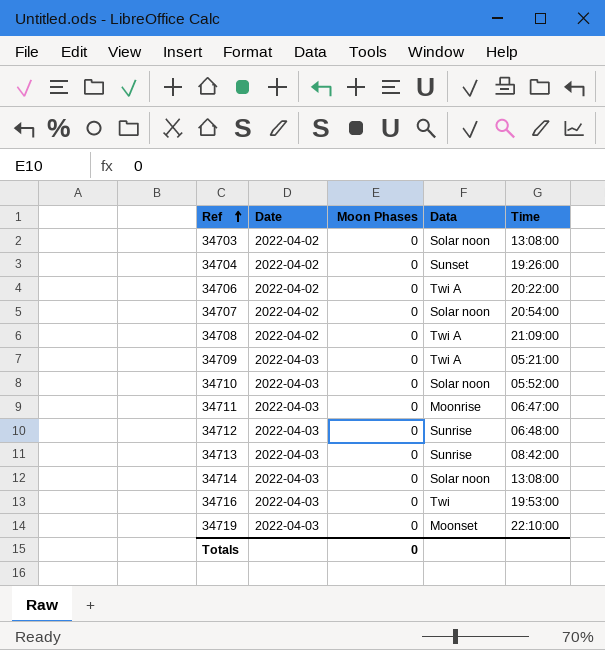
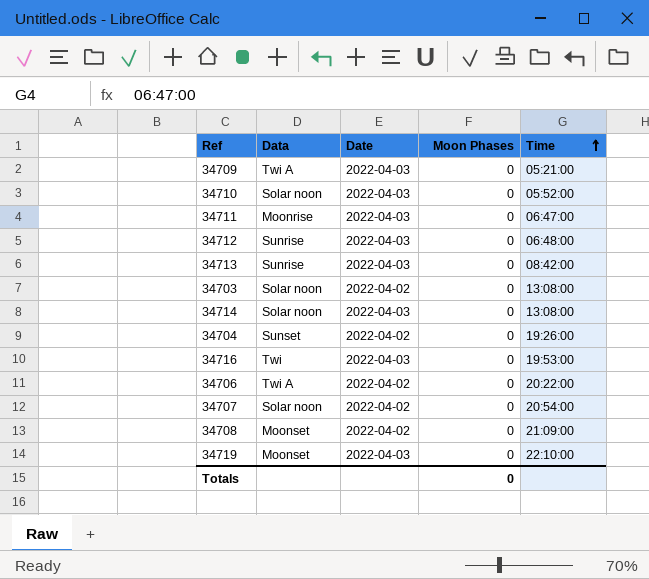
row order: Ref ascending -> Time ascending
column Data | position: 4 -> 2
34708 | Data: Twi A -> Moonset

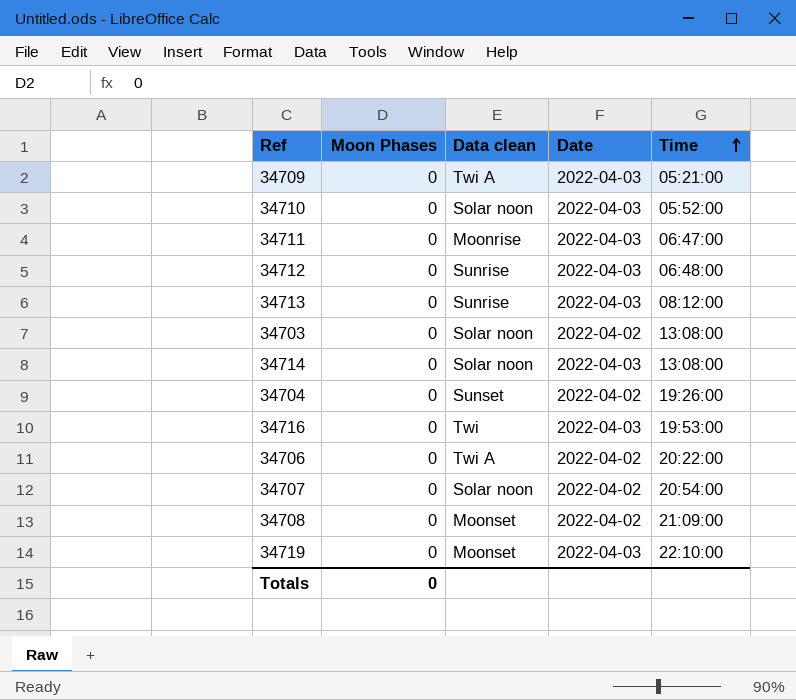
column Moon Phases | position: 4 -> 2
column name: Data -> Data clean
34713 | Time: 08:42:00 -> 08:12:00

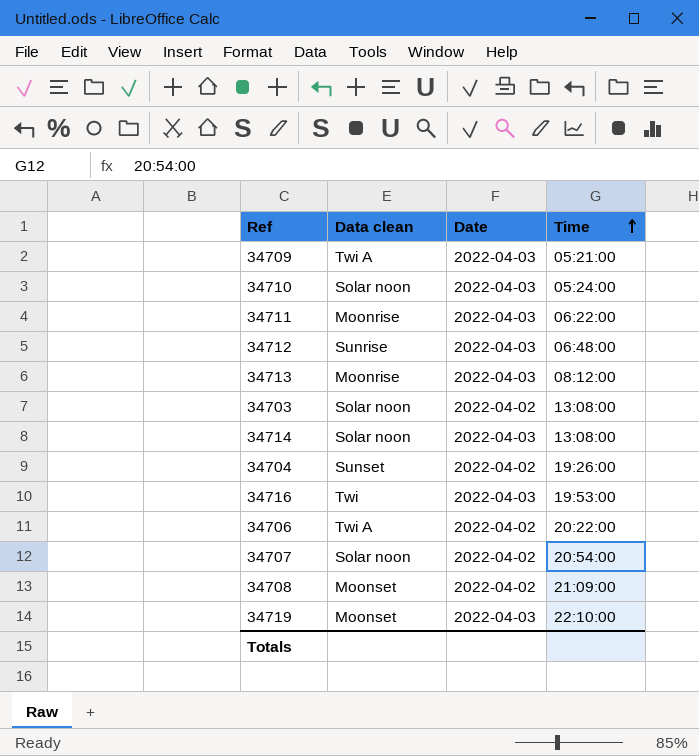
column Moon Phases | position: 2 -> none
34710 | Time: 05:52:00 -> 05:24:00
34711 | Time: 06:47:00 -> 06:22:00
34713 | Data clean: Sunrise -> Moonrise

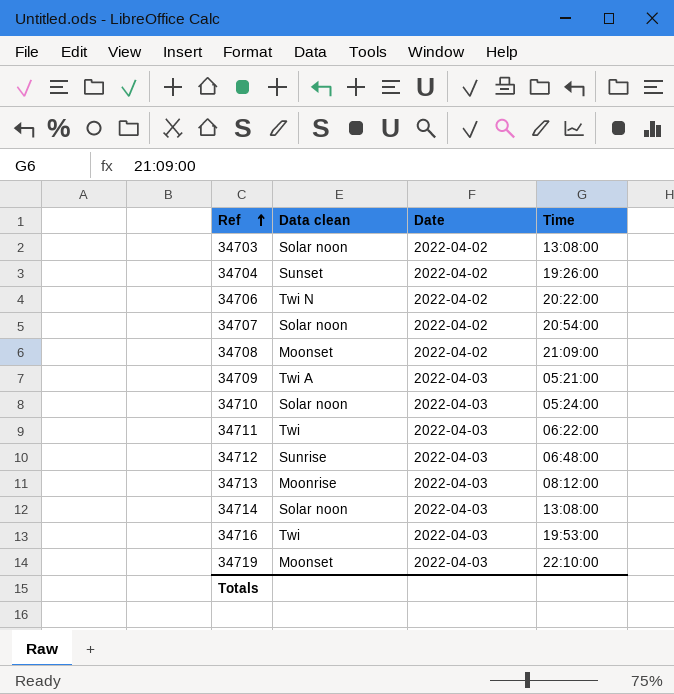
row order: Time ascending -> Ref ascending
34706 | Data clean: Twi A -> Twi N
34711 | Data clean: Moonrise -> Twi

